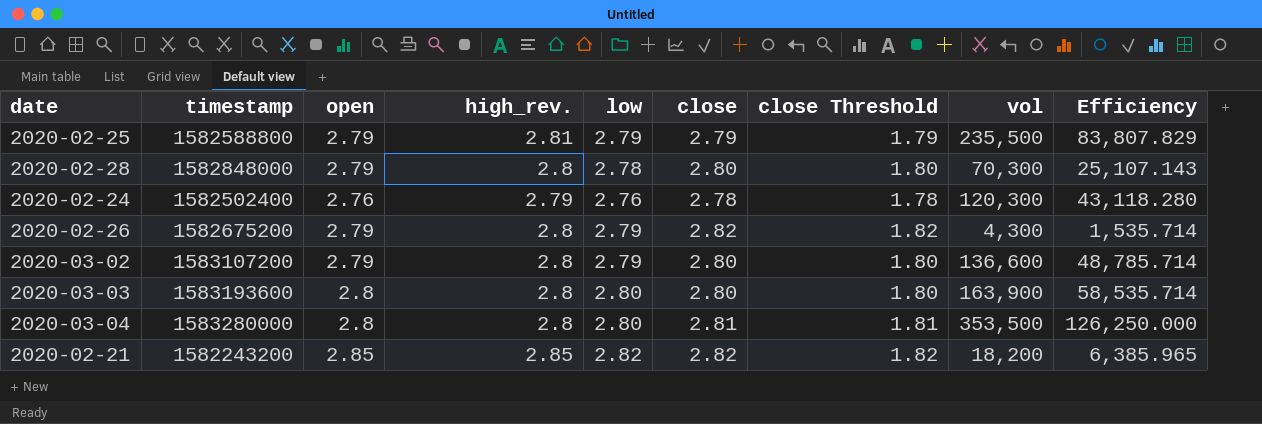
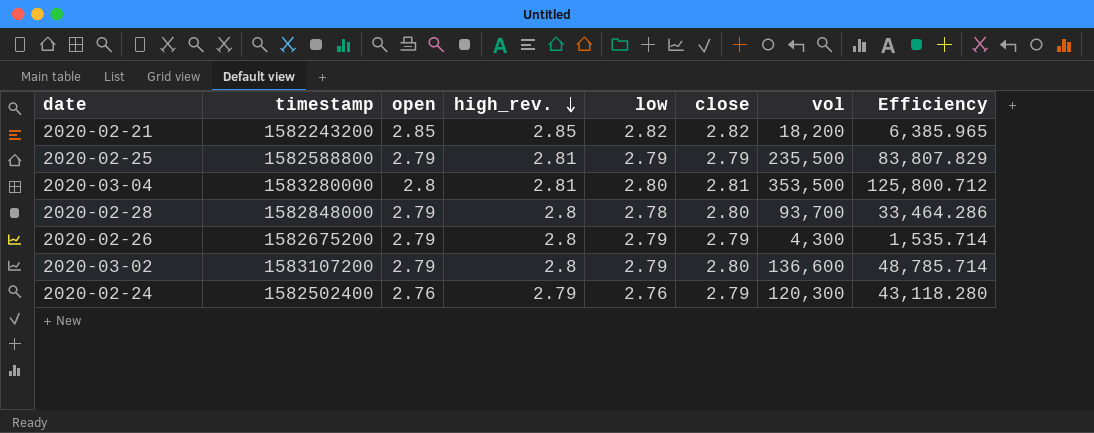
row order: none -> high_rev. descending
column close Threshold | formula: [close] - 1 -> none
row 2020-03-03: 1583193600 | 2.8 | 2.8 | 2.80 | 2.80 | 1.80 | 163,900 | 58,535.714 -> none
2020-03-04 | high_rev.: 2.8 -> 2.81
2020-03-04 | Efficiency: 126,250.000 -> 125,800.712
2020-02-28 | vol: 70,300 -> 93,700
2020-02-28 | Efficiency: 25,107.143 -> 33,464.286
2020-02-26 | close: 2.82 -> 2.79
2020-02-24 | close: 2.78 -> 2.79

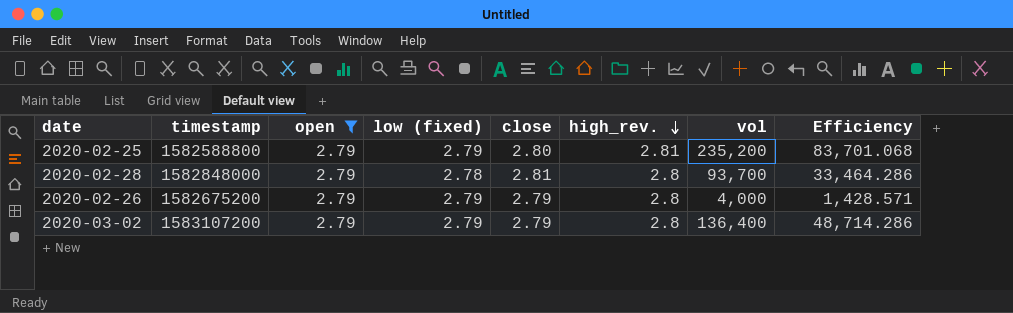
filter: none -> open = 2.79
column name: low -> low (fixed)
column high_rev. | position: 4 -> 6
2020-02-25 | close: 2.79 -> 2.80
2020-02-25 | vol: 235,500 -> 235,200
2020-02-25 | Efficiency: 83,807.829 -> 83,701.068
2020-02-28 | close: 2.80 -> 2.81
2020-02-26 | vol: 4,300 -> 4,000
2020-02-26 | Efficiency: 1,535.714 -> 1,428.571
2020-03-02 | close: 2.80 -> 2.79
2020-03-02 | vol: 136,600 -> 136,400
2020-03-02 | Efficiency: 48,785.714 -> 48,714.286

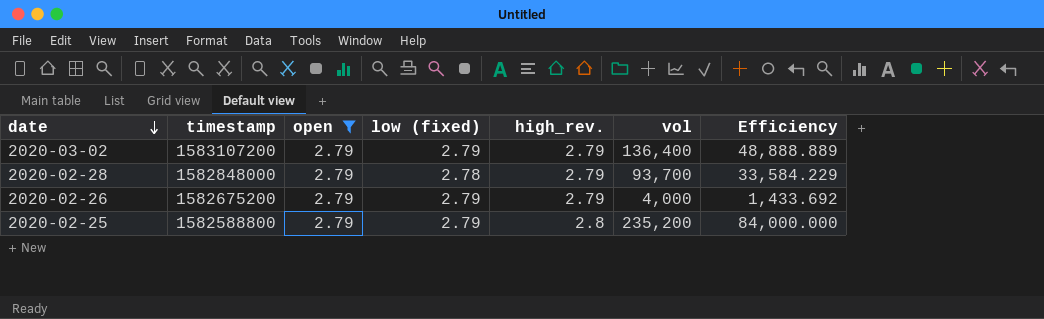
row order: high_rev. descending -> date descending
column close | position: 5 -> none
2020-03-02 | high_rev.: 2.8 -> 2.79
2020-03-02 | Efficiency: 48,714.286 -> 48,888.889
2020-02-28 | high_rev.: 2.8 -> 2.79
2020-02-28 | Efficiency: 33,464.286 -> 33,584.229
2020-02-26 | high_rev.: 2.8 -> 2.79
2020-02-26 | Efficiency: 1,428.571 -> 1,433.692
2020-02-25 | high_rev.: 2.81 -> 2.8
2020-02-25 | Efficiency: 83,701.068 -> 84,000.000

